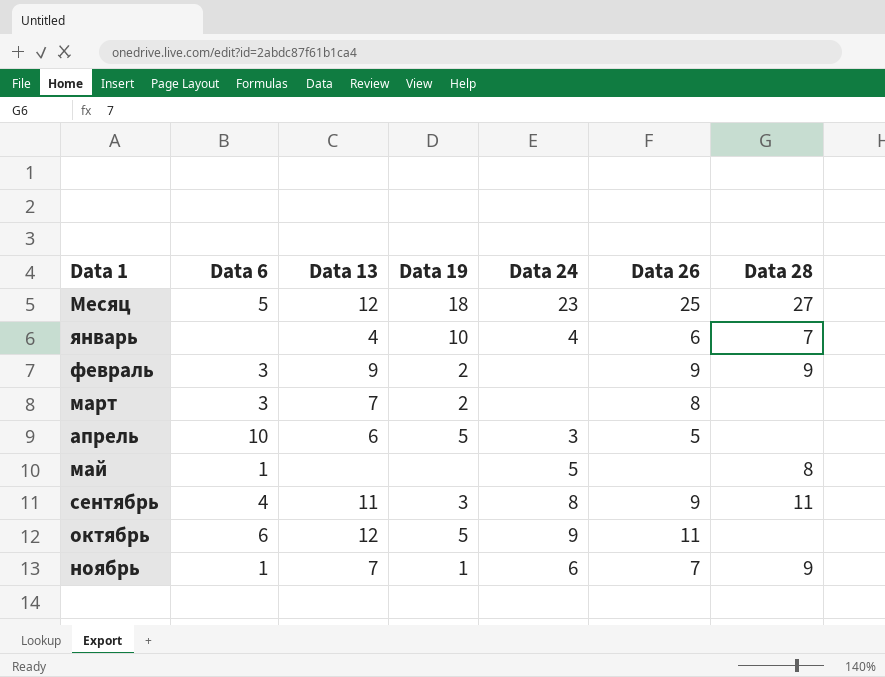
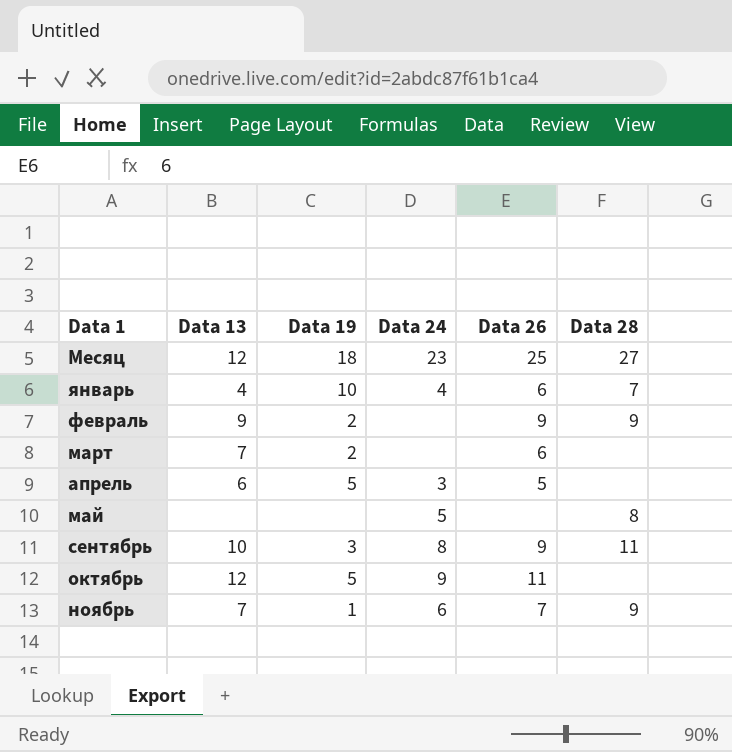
column Data 6 | position: 2 -> none
март | Data 26: 8 -> 6
сентябрь | Data 13: 11 -> 10

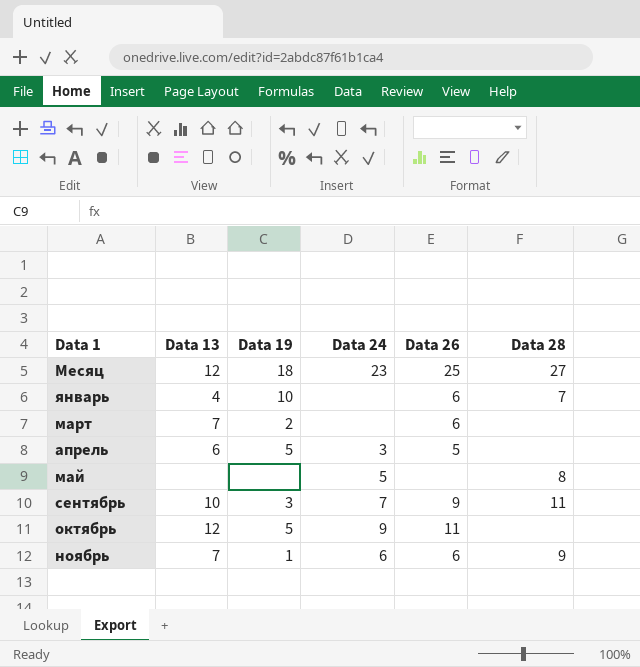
row февраль: 9 | 2 | none | 9 | 9 -> none
январь | Data 24: 4 -> none
сентябрь | Data 24: 8 -> 7
ноябрь | Data 26: 7 -> 6

